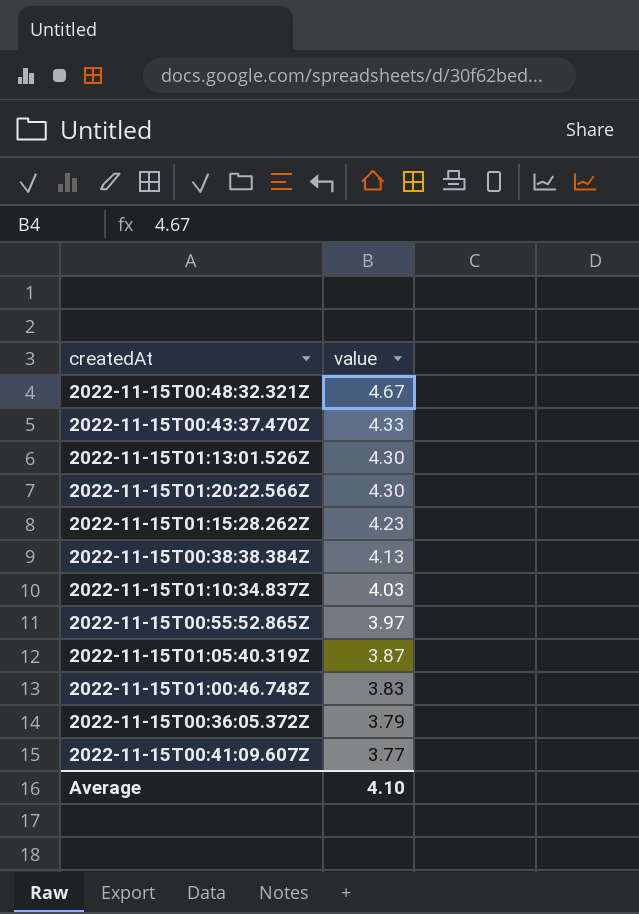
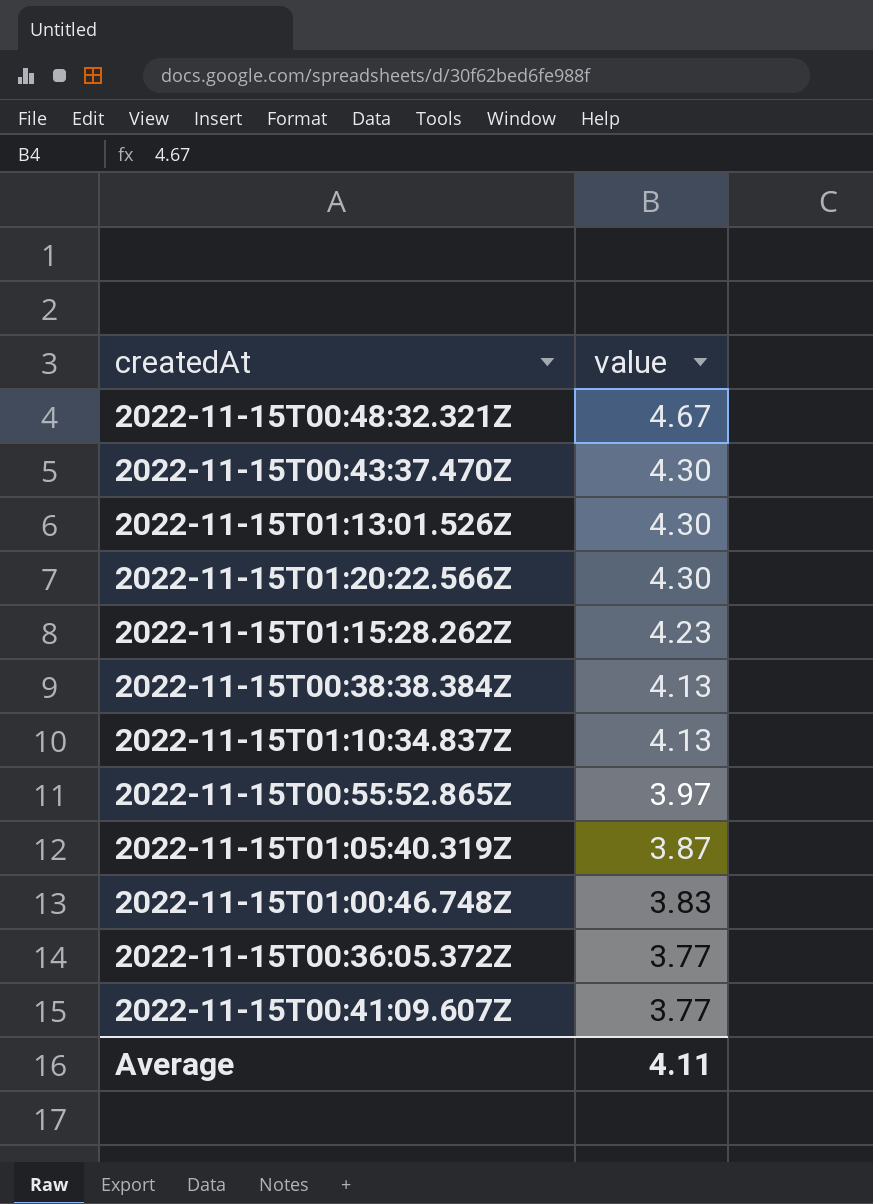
2022-11-15T00:43:37.470Z | value: 4.33 -> 4.30
2022-11-15T01:10:34.837Z | value: 4.03 -> 4.13
2022-11-15T00:36:05.372Z | value: 3.79 -> 3.77
Average | value: 4.10 -> 4.11

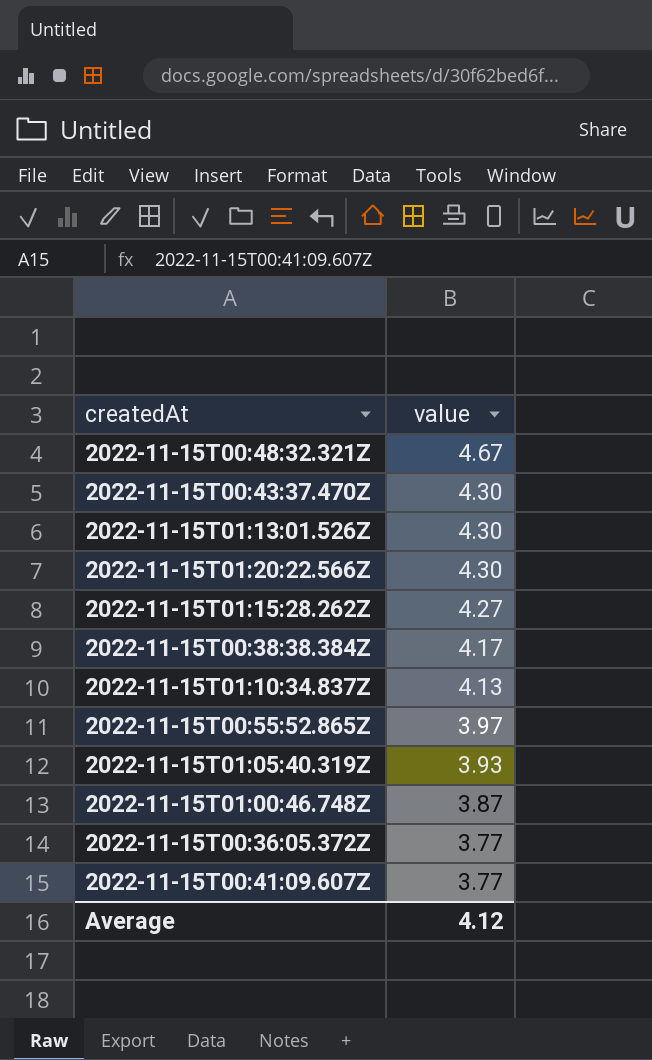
2022-11-15T01:15:28.262Z | value: 4.23 -> 4.27
2022-11-15T00:38:38.384Z | value: 4.13 -> 4.17
2022-11-15T01:05:40.319Z | value: 3.87 -> 3.93
2022-11-15T01:00:46.748Z | value: 3.83 -> 3.87
Average | value: 4.11 -> 4.12

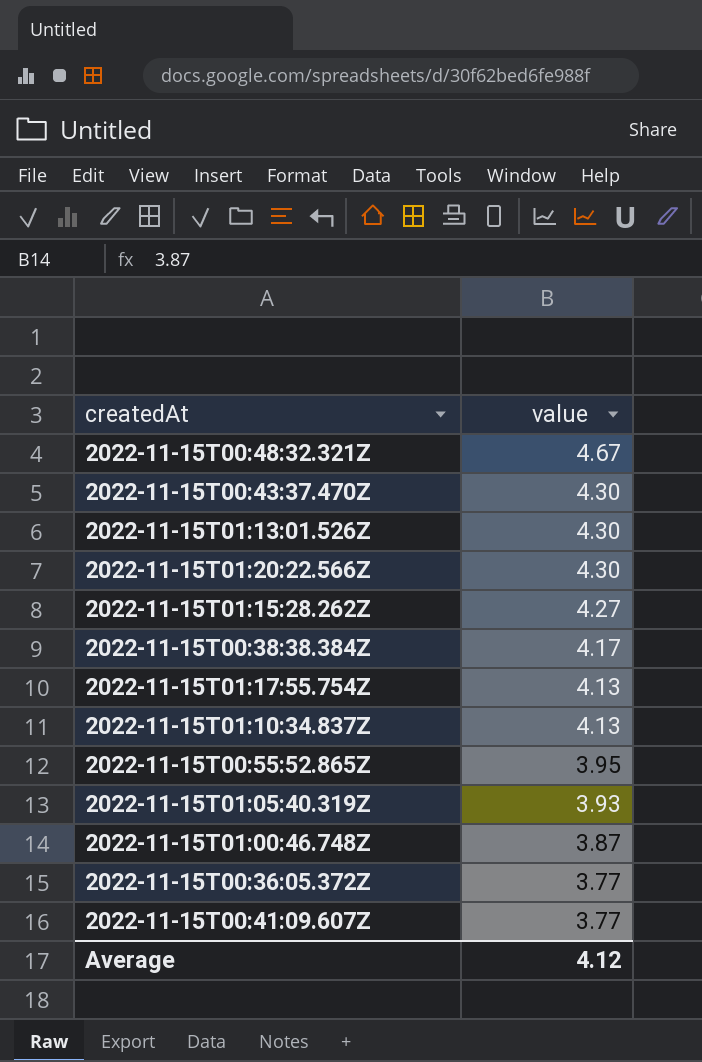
row 2022-11-15T01:17:55.754Z: none -> 4.13
2022-11-15T00:55:52.865Z | value: 3.97 -> 3.95

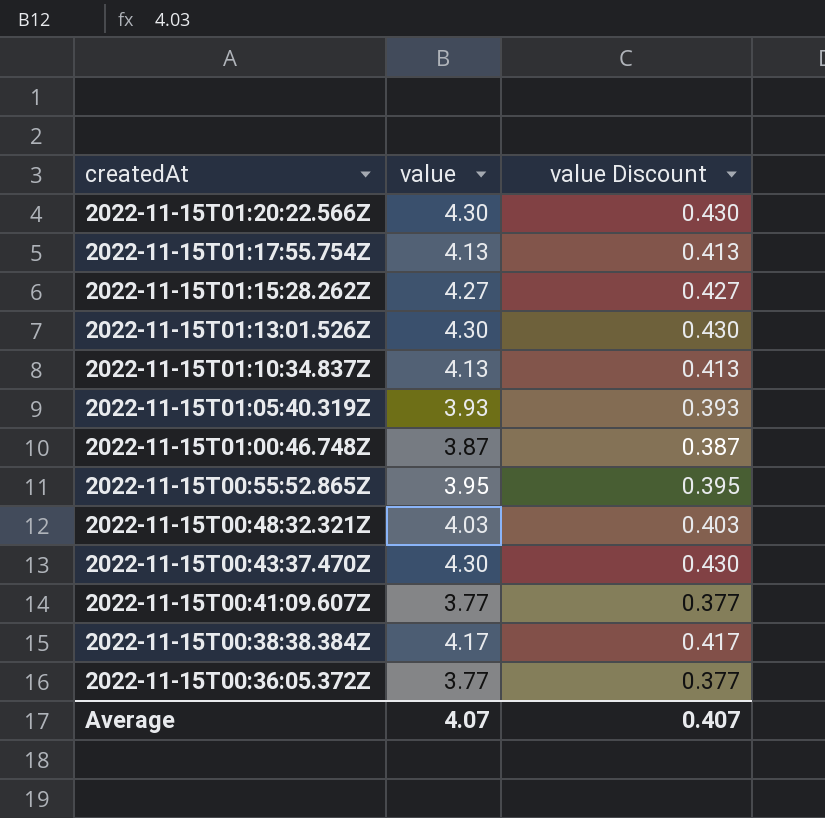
row order: value descending -> createdAt descending
column value Discount | formula: none -> [value] * 0.1
2022-11-15T00:48:32.321Z | value: 4.67 -> 4.03
Average | value: 4.12 -> 4.07

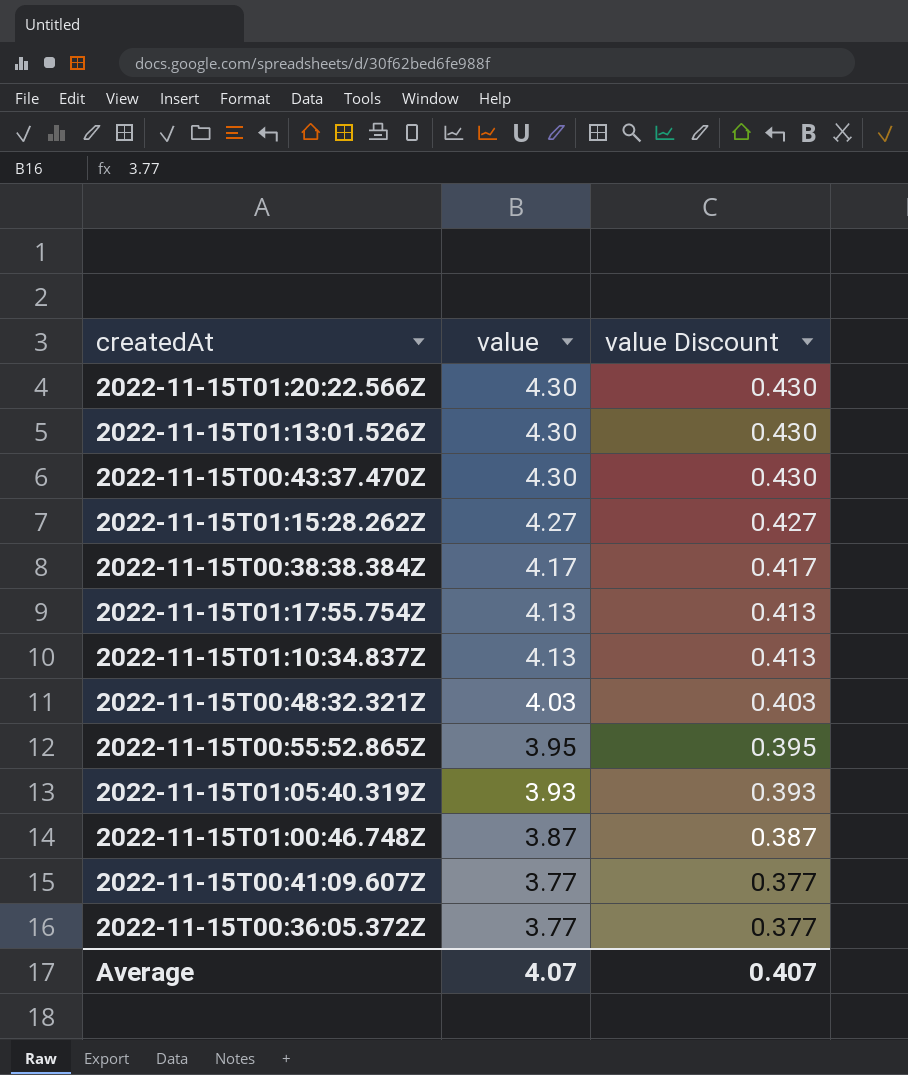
row order: createdAt descending -> value descending

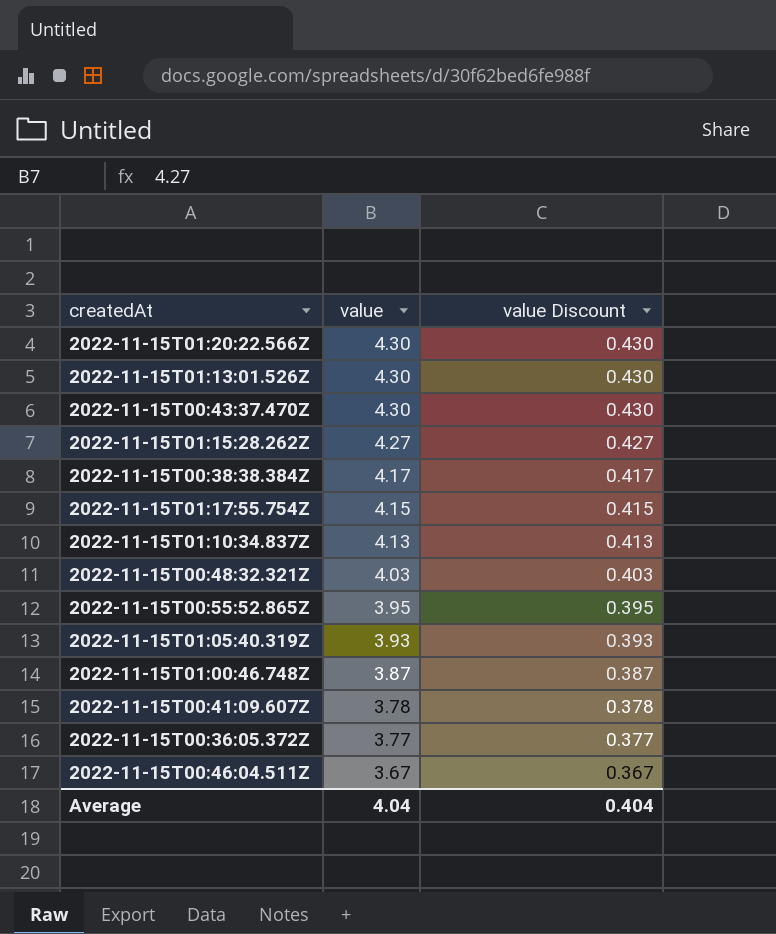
2022-11-15T01:17:55.754Z | value: 4.13 -> 4.15
2022-11-15T01:17:55.754Z | value Discount: 0.413 -> 0.415
2022-11-15T00:41:09.607Z | value: 3.77 -> 3.78
2022-11-15T00:41:09.607Z | value Discount: 0.377 -> 0.378
row 2022-11-15T00:46:04.511Z: none -> 3.67 | 0.367
Average | value: 4.07 -> 4.04
Average | value Discount: 0.407 -> 0.404

